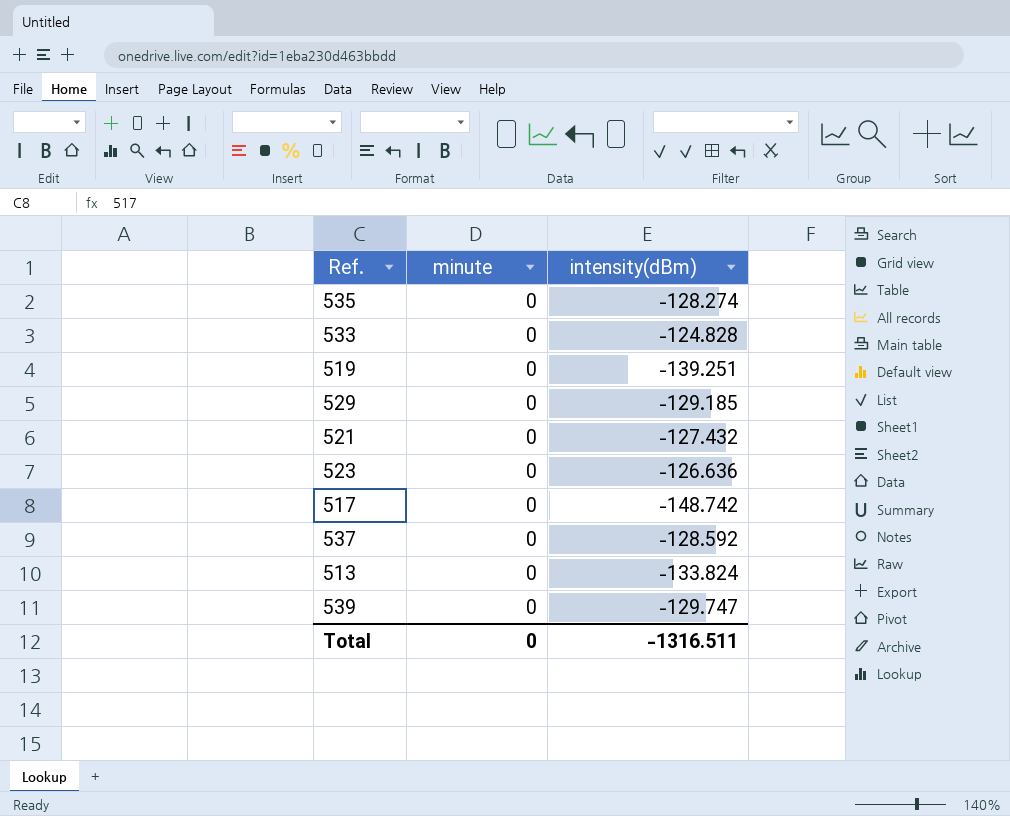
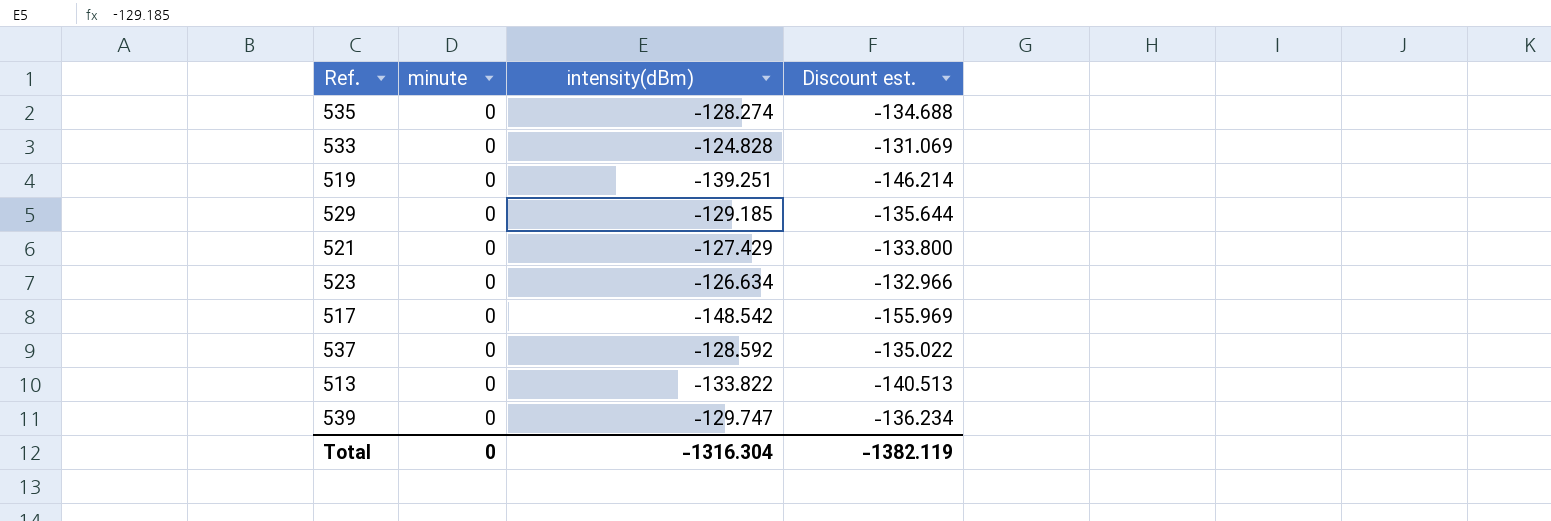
column Discount est. | formula: none -> [intensity(dBm)] * 1.05
521 | intensity(dBm): -127.432 -> -127.429
523 | intensity(dBm): -126.636 -> -126.634
517 | intensity(dBm): -148.742 -> -148.542
513 | intensity(dBm): -133.824 -> -133.822
Total | intensity(dBm): -1316.511 -> -1316.304

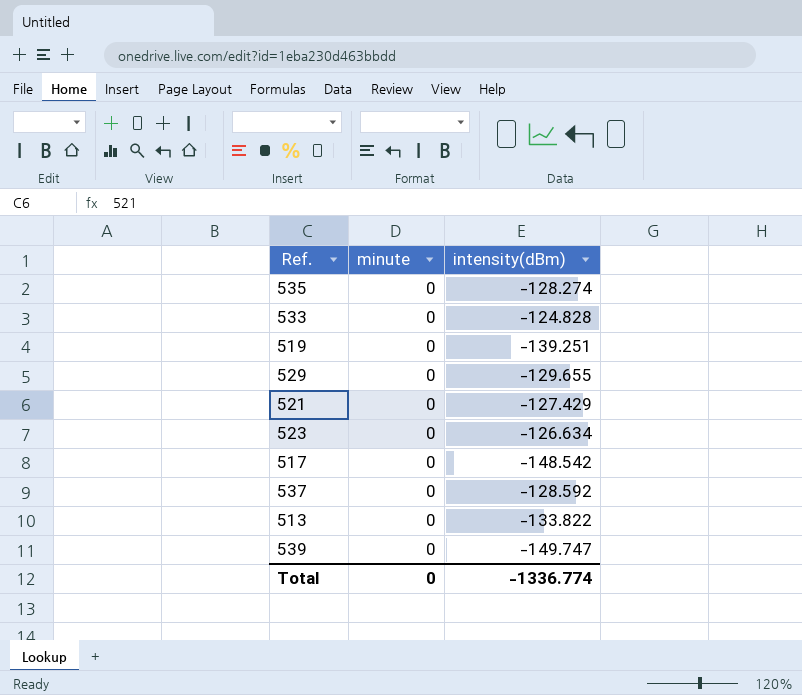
column Discount est. | formula: [intensity(dBm)] * 1.05 -> none
529 | intensity(dBm): -129.185 -> -129.655
539 | intensity(dBm): -129.747 -> -149.747
Total | intensity(dBm): -1316.304 -> -1336.774

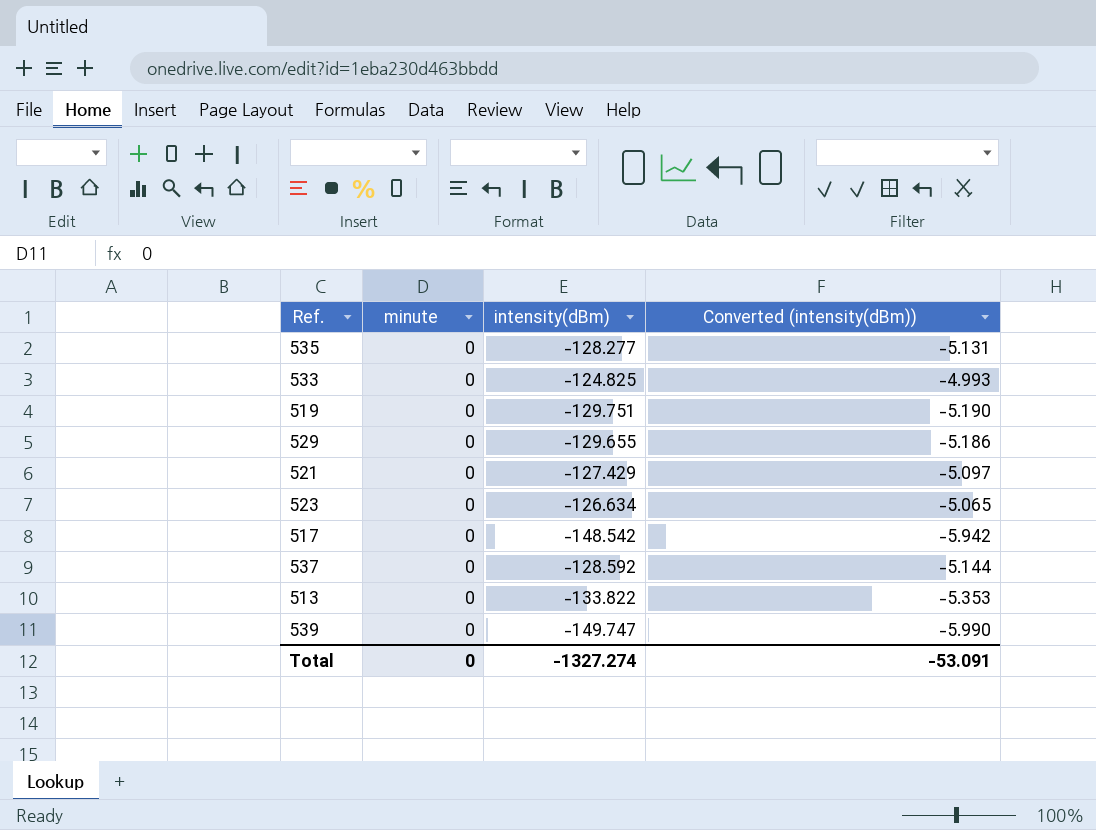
column Converted (intensity(dBm)) | formula: none -> [intensity(dBm)] * 0.04
535 | intensity(dBm): -128.274 -> -128.277
533 | intensity(dBm): -124.828 -> -124.825
519 | intensity(dBm): -139.251 -> -129.751
Total | intensity(dBm): -1336.774 -> -1327.274

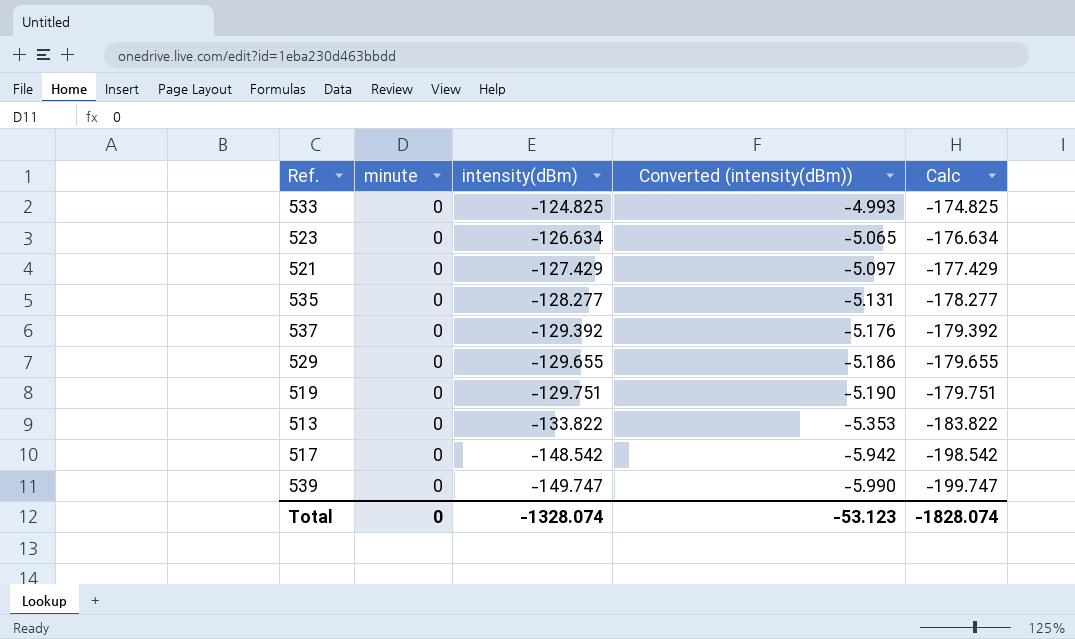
row order: none -> intensity(dBm) descending
column Calc | formula: none -> [intensity(dBm)] - 50
537 | intensity(dBm): -128.592 -> -129.392
537 | Converted (intensity(dBm)): -5.144 -> -5.176
Total | intensity(dBm): -1327.274 -> -1328.074
Total | Converted (intensity(dBm)): -53.091 -> -53.123

